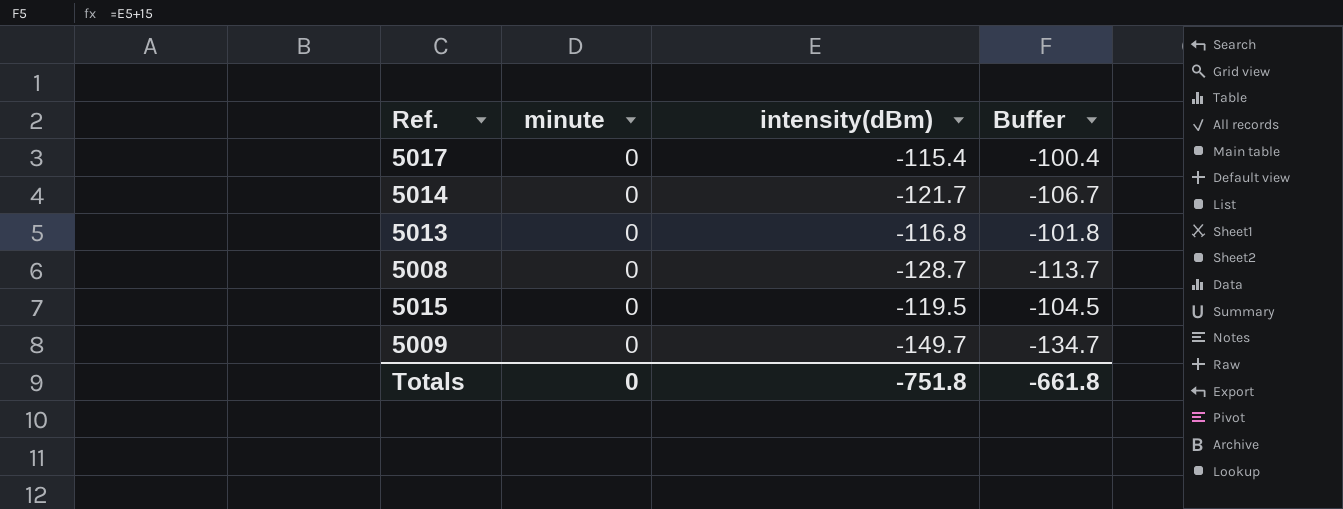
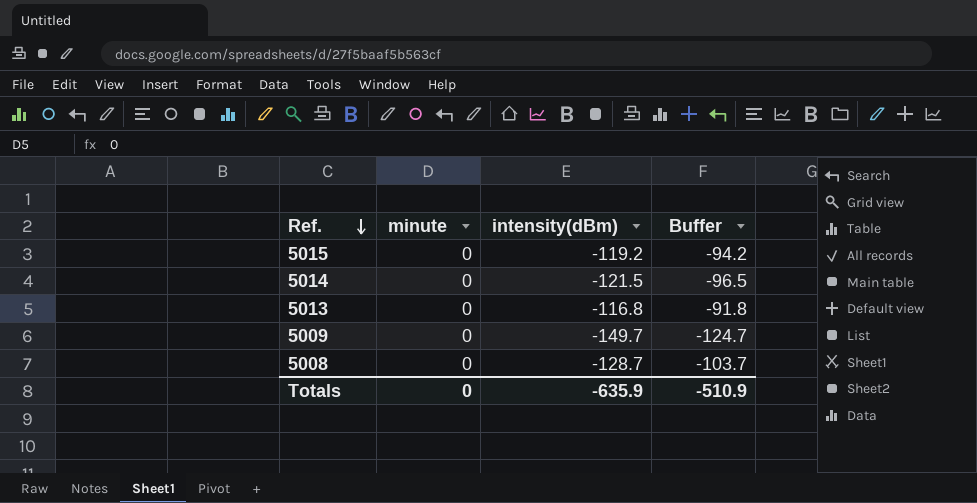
row order: none -> Ref. descending
column Buffer | formula: [intensity(dBm)] + 15 -> [intensity(dBm)] + 25
row 5017: 0 | -115.4 | -100.4 -> none
5015 | intensity(dBm): -119.5 -> -119.2
5014 | intensity(dBm): -121.7 -> -121.5
Totals | intensity(dBm): -751.8 -> -635.9
Totals | Buffer: -661.8 -> -510.9

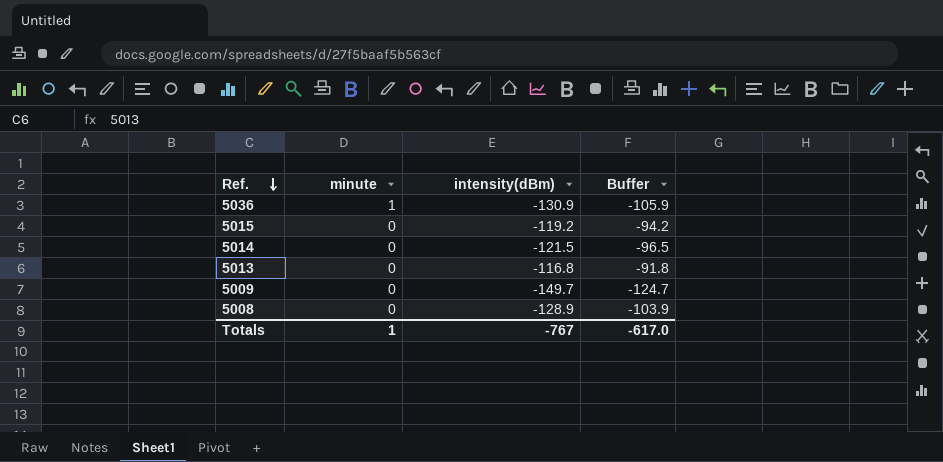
row 5036: none -> 1 | -130.9 | -105.9
5008 | intensity(dBm): -128.7 -> -128.9
5008 | Buffer: -103.7 -> -103.9
Totals | minute: 0 -> 1
Totals | intensity(dBm): -635.9 -> -767
Totals | Buffer: -510.9 -> -617.0

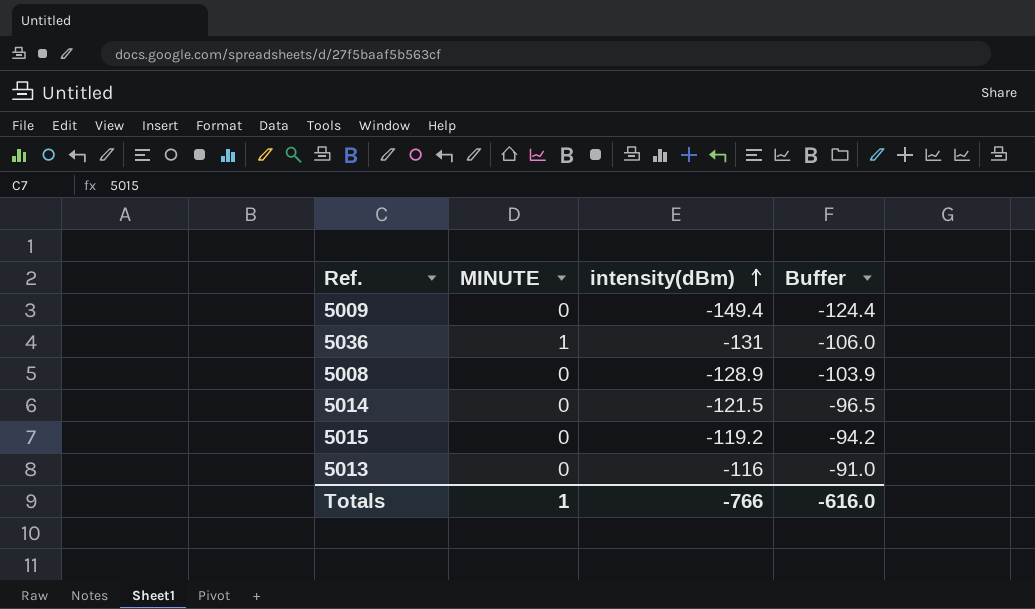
row order: Ref. descending -> intensity(dBm) ascending
column name: minute -> MINUTE
5009 | intensity(dBm): -149.7 -> -149.4
5009 | Buffer: -124.7 -> -124.4
5036 | intensity(dBm): -130.9 -> -131
5036 | Buffer: -105.9 -> -106.0
5013 | intensity(dBm): -116.8 -> -116
5013 | Buffer: -91.8 -> -91.0
Totals | intensity(dBm): -767 -> -766
Totals | Buffer: -617.0 -> -616.0

